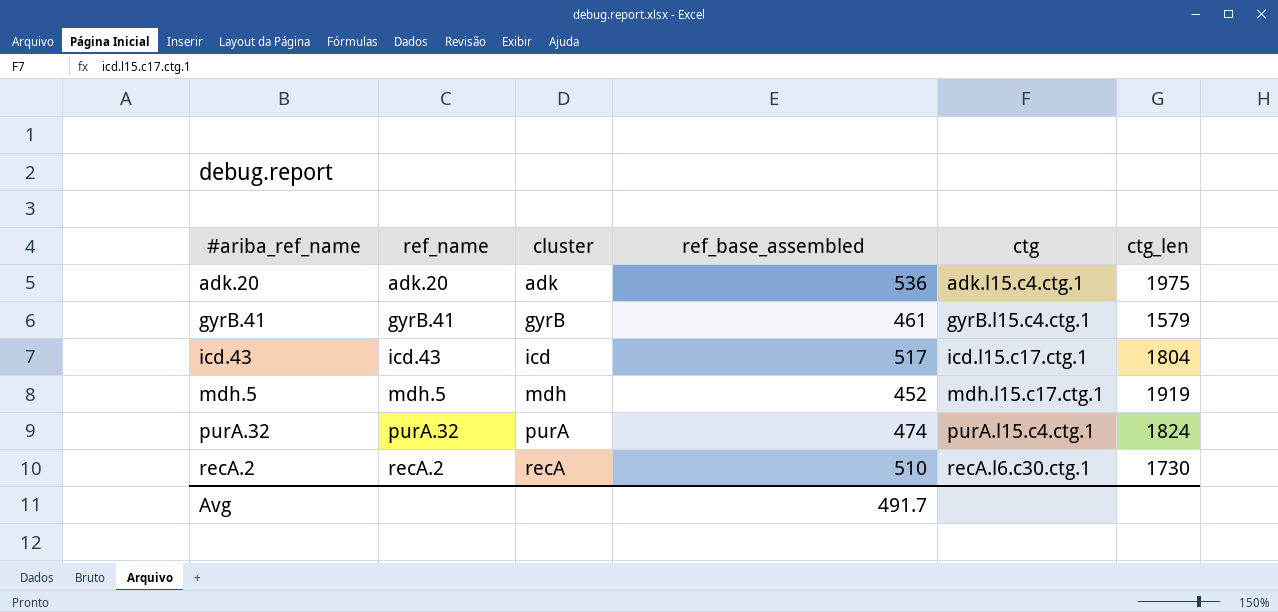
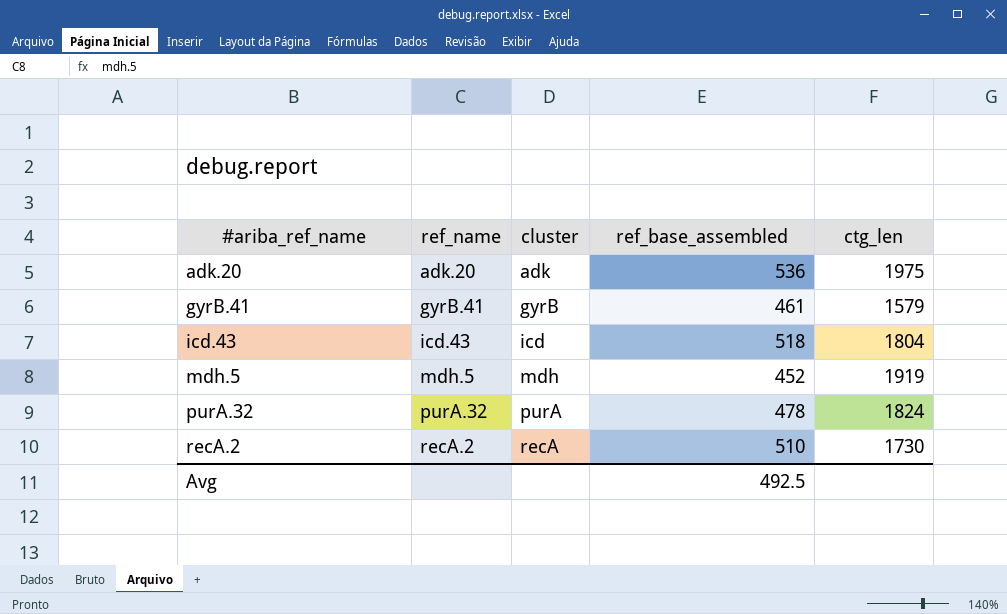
column ctg | position: 5 -> none
icd.43 | ref_base_assembled: 517 -> 518
purA.32 | ref_base_assembled: 474 -> 478
Avg | ref_base_assembled: 491.7 -> 492.5

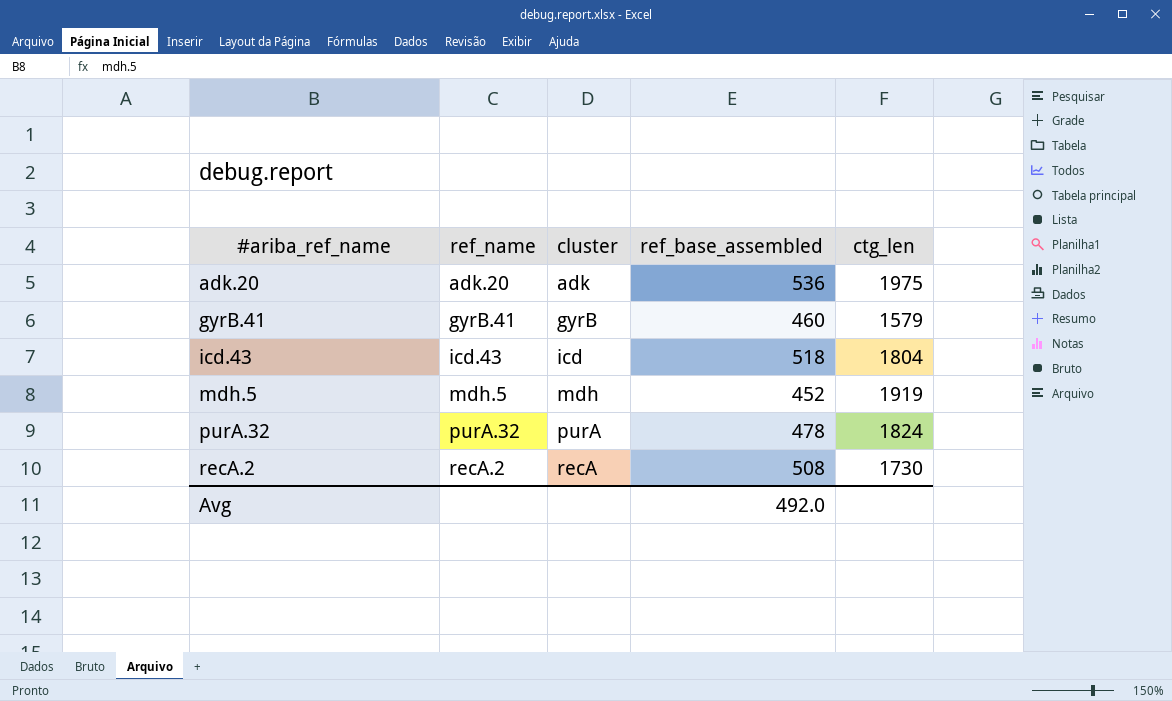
gyrB.41 | ref_base_assembled: 461 -> 460
recA.2 | ref_base_assembled: 510 -> 508
Avg | ref_base_assembled: 492.5 -> 492.0

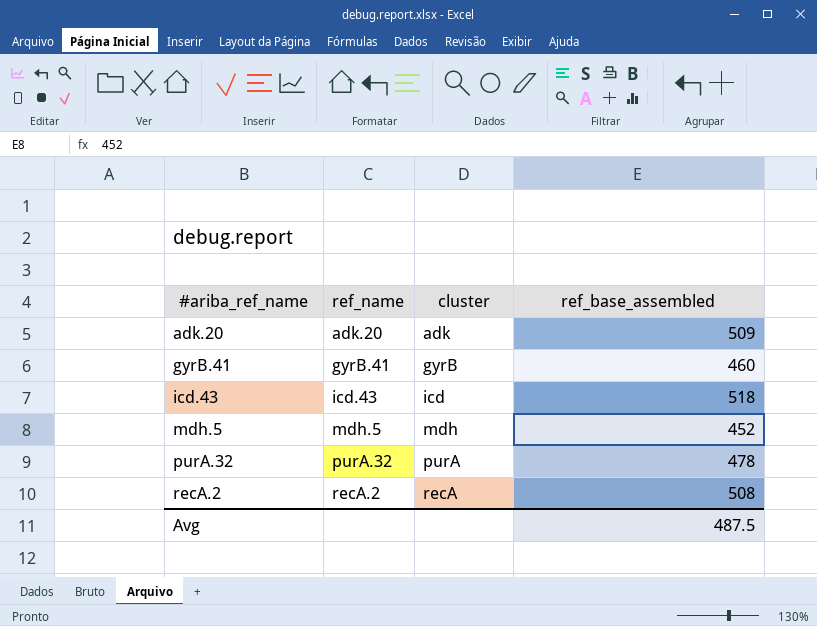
column ctg_len | position: 5 -> none
adk.20 | ref_base_assembled: 536 -> 509
Avg | ref_base_assembled: 492.0 -> 487.5

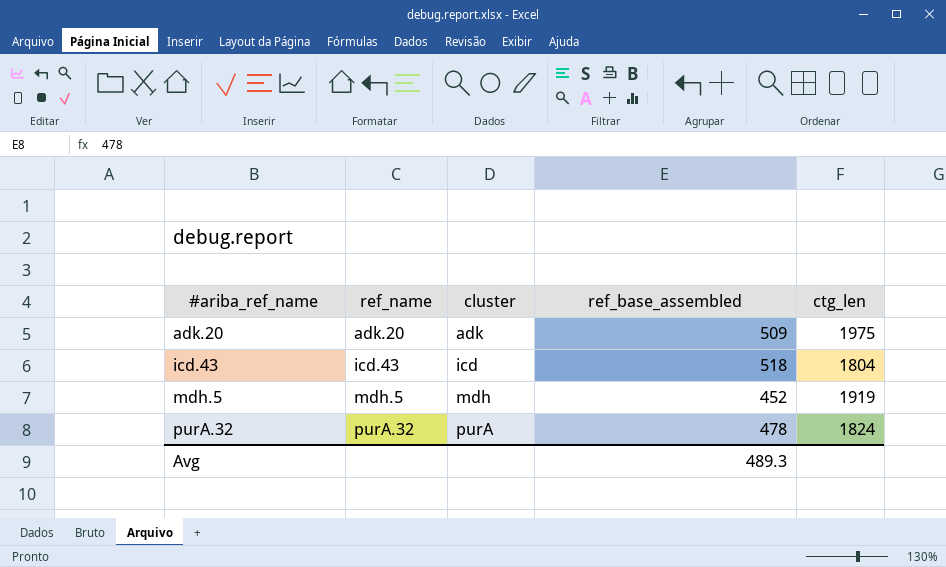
column ctg_len | position: none -> 5
row gyrB.41: gyrB.41 | gyrB | 460 -> none
row recA.2: recA.2 | recA | 508 -> none
Avg | ref_base_assembled: 487.5 -> 489.3

